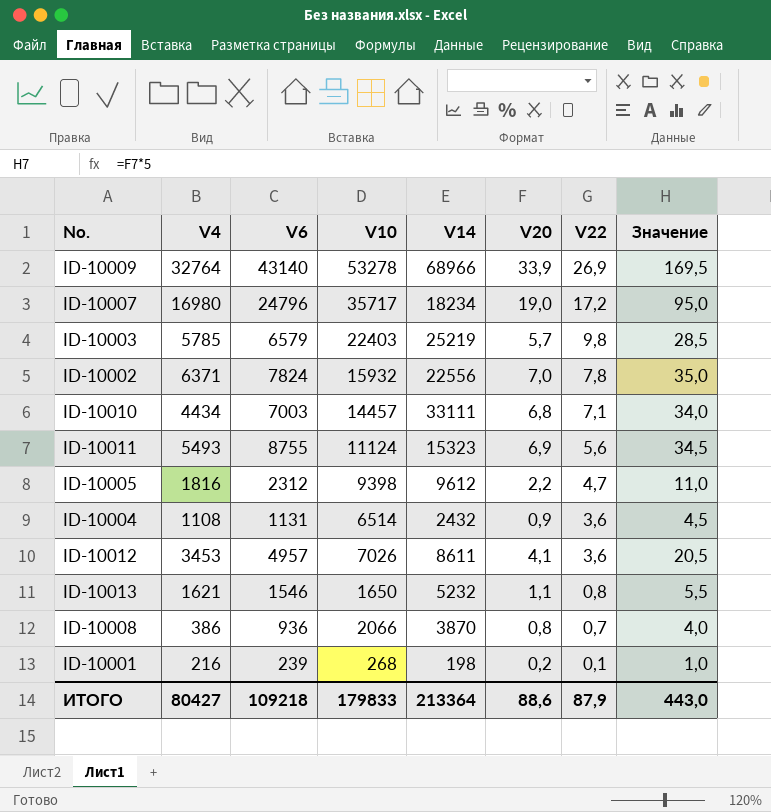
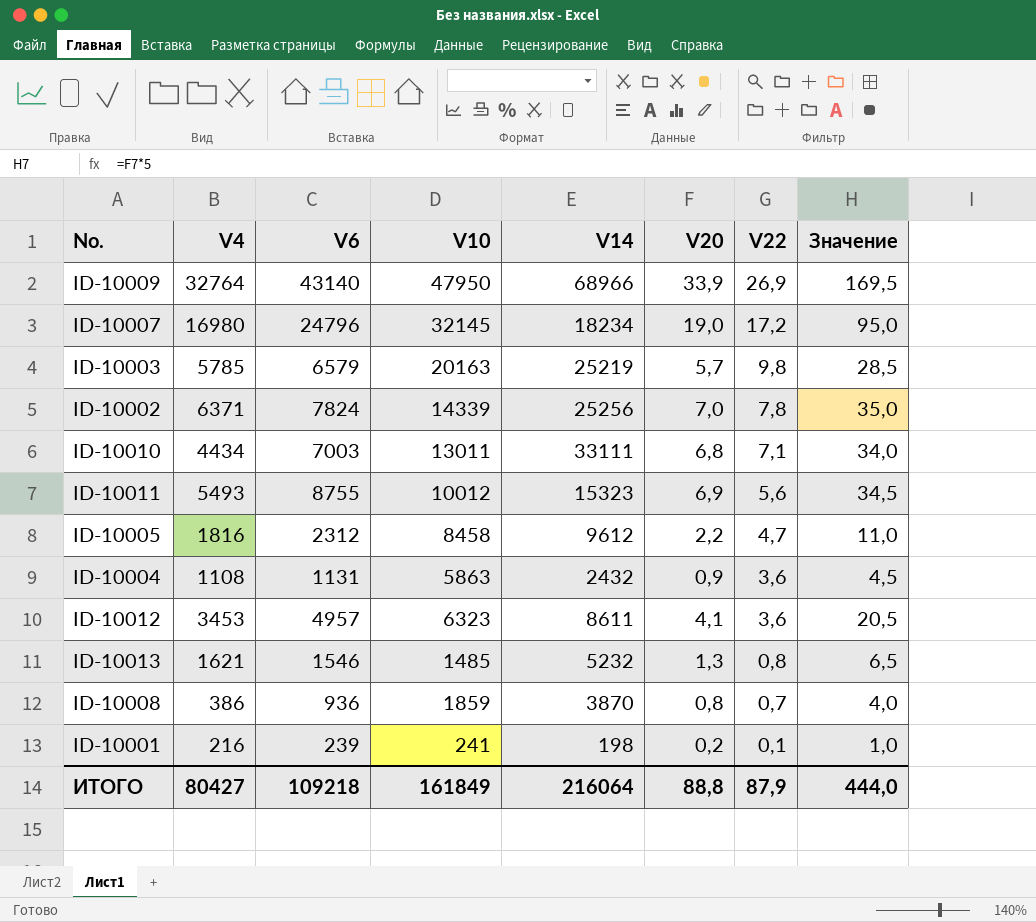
ID-10009 | V10: 53278 -> 47950
ID-10007 | V10: 35717 -> 32145
ID-10003 | V10: 22403 -> 20163
ID-10002 | V10: 15932 -> 14339
ID-10002 | V14: 22556 -> 25256
ID-10010 | V10: 14457 -> 13011
ID-10011 | V10: 11124 -> 10012
ID-10005 | V10: 9398 -> 8458
ID-10004 | V10: 6514 -> 5863
ID-10012 | V10: 7026 -> 6323
ID-10013 | V10: 1650 -> 1485
ID-10013 | V20: 1,1 -> 1,3
ID-10013 | Значение: 5,5 -> 6,5
ID-10008 | V10: 2066 -> 1859
ID-10001 | V10: 268 -> 241
ИТОГО | V10: 179833 -> 161849
ИТОГО | V14: 213364 -> 216064
ИТОГО | V20: 88,6 -> 88,8
ИТОГО | Значение: 443,0 -> 444,0

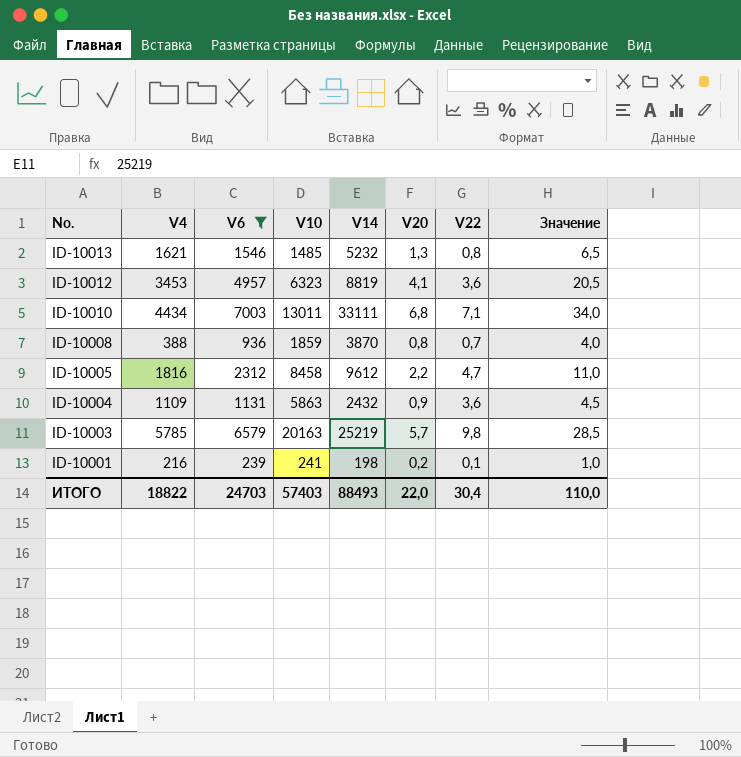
filter: none -> V6 <= 7003
row order: V22 descending -> No. descending
ID-10012 | V14: 8611 -> 8819
ID-10008 | V4: 386 -> 388
ID-10004 | V4: 1108 -> 1109
ИТОГО | V4: 80427 -> 18822
ИТОГО | V6: 109218 -> 24703
ИТОГО | V10: 161849 -> 57403
ИТОГО | V14: 216064 -> 88493
ИТОГО | V20: 88,8 -> 22,0
ИТОГО | V22: 87,9 -> 30,4
ИТОГО | Значение: 444,0 -> 110,0

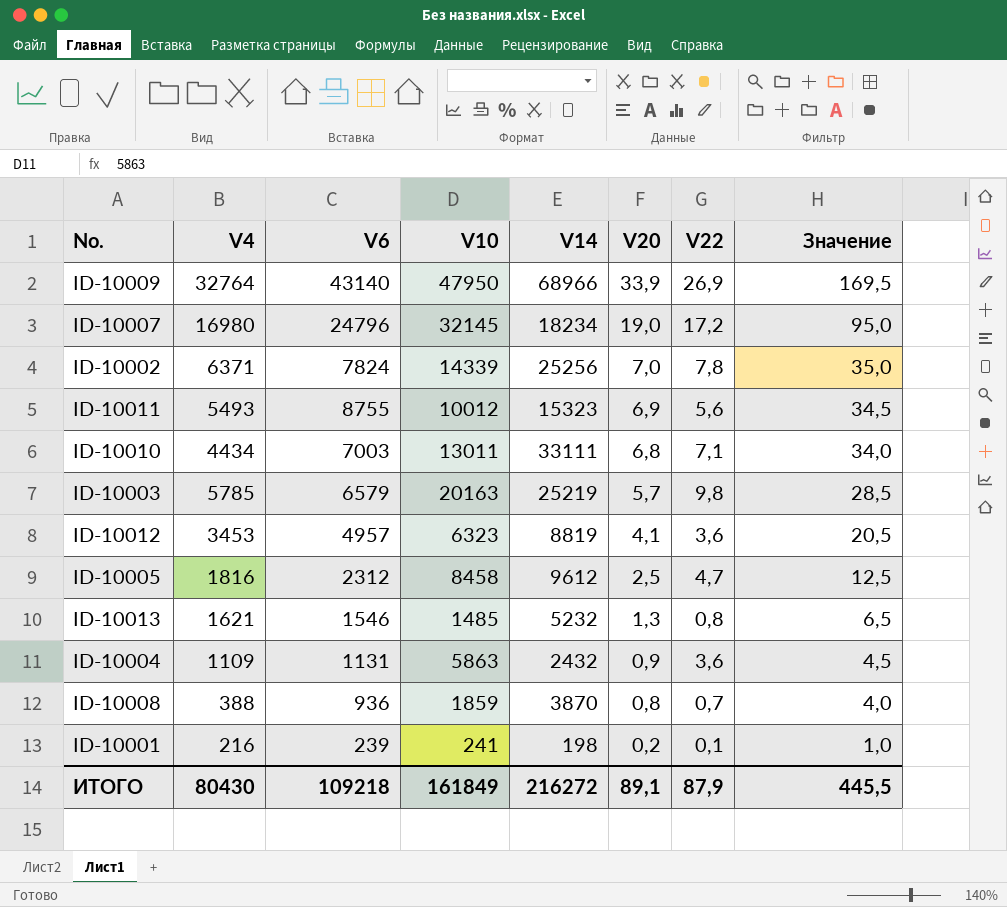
filter: V6 <= 7003 -> none
row order: No. descending -> V20 descending
ID-10005 | V20: 2,2 -> 2,5
ID-10005 | Значение: 11,0 -> 12,5
ИТОГО | V4: 18822 -> 80430
ИТОГО | V6: 24703 -> 109218
ИТОГО | V10: 57403 -> 161849
ИТОГО | V14: 88493 -> 216272
ИТОГО | V20: 22,0 -> 89,1
ИТОГО | V22: 30,4 -> 87,9
ИТОГО | Значение: 110,0 -> 445,5

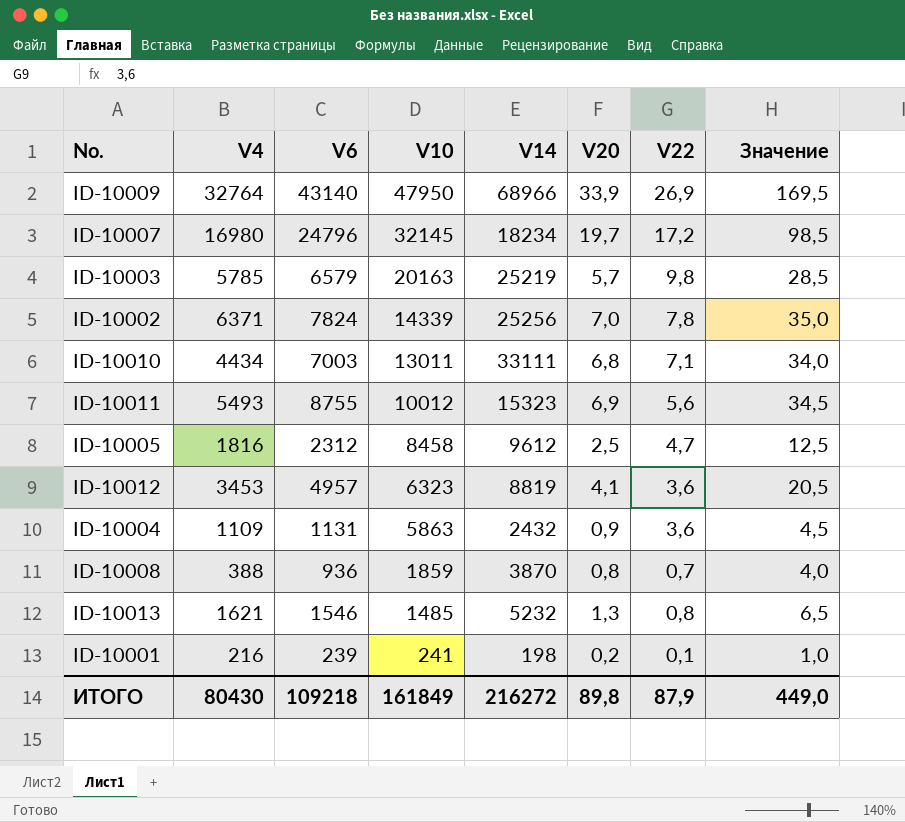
row order: V20 descending -> V10 descending
ID-10007 | V20: 19,0 -> 19,7
ID-10007 | Значение: 95,0 -> 98,5
ИТОГО | V20: 89,1 -> 89,8
ИТОГО | Значение: 445,5 -> 449,0

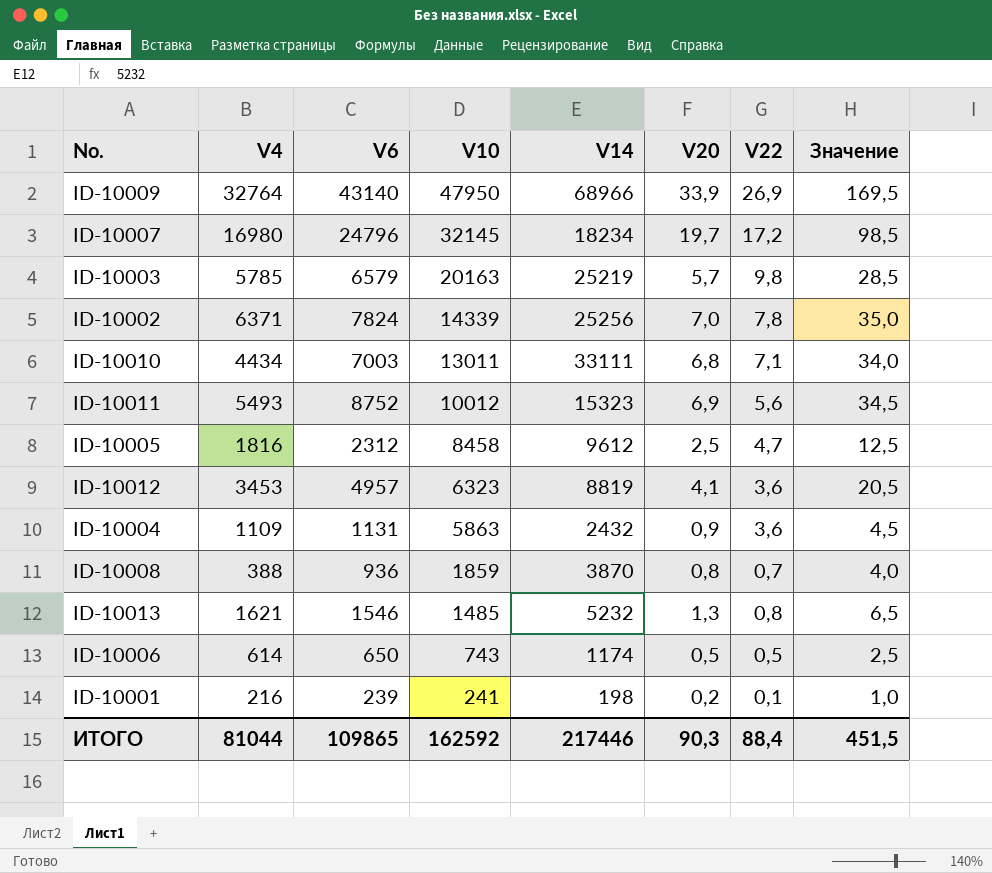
ID-10011 | V6: 8755 -> 8752
row ID-10006: none -> 614 | 650 | 743 | 1174 | 0,5 | 0,5 | 2,5
ИТОГО | V4: 80430 -> 81044
ИТОГО | V6: 109218 -> 109865
ИТОГО | V10: 161849 -> 162592
ИТОГО | V14: 216272 -> 217446
ИТОГО | V20: 89,8 -> 90,3
ИТОГО | V22: 87,9 -> 88,4
ИТОГО | Значение: 449,0 -> 451,5

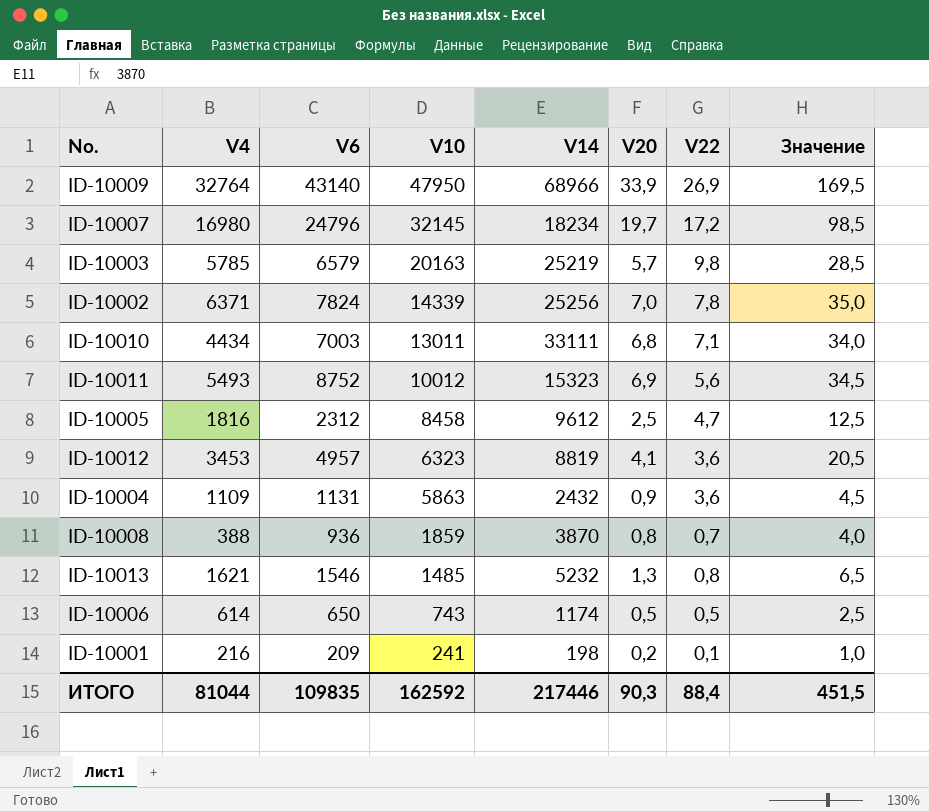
ID-10001 | V6: 239 -> 209
ИТОГО | V6: 109865 -> 109835

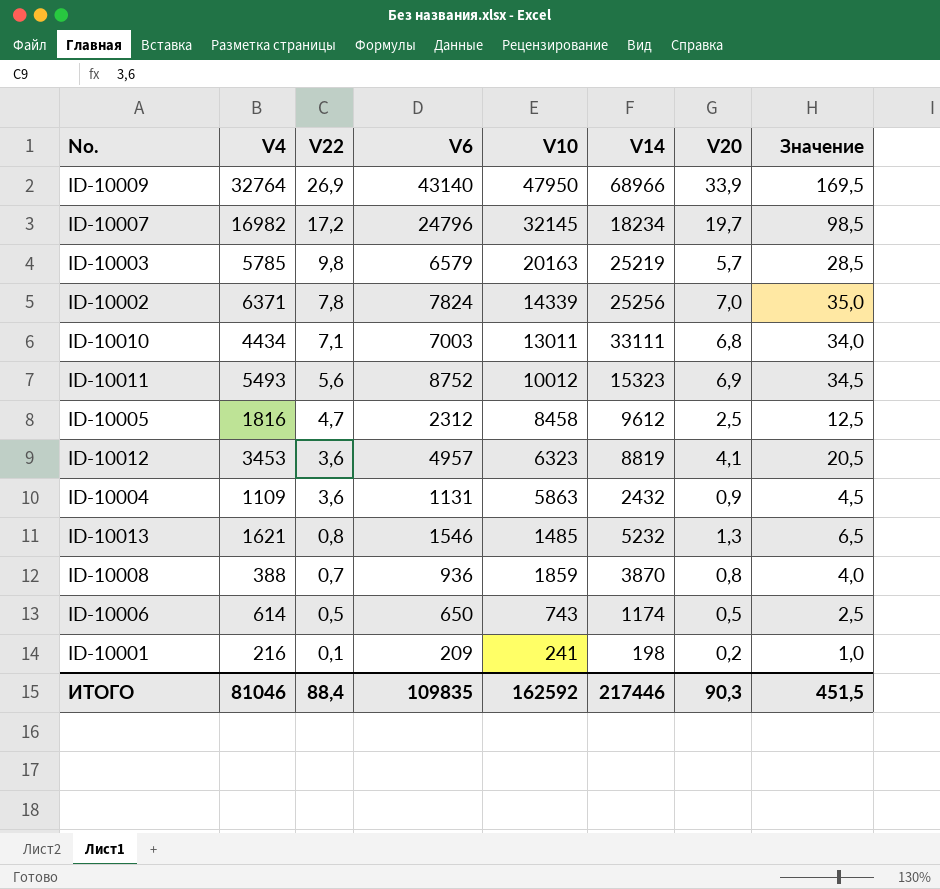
row order: V10 descending -> V22 descending
column V22 | position: 7 -> 3
ID-10007 | V4: 16980 -> 16982
ИТОГО | V4: 81044 -> 81046

